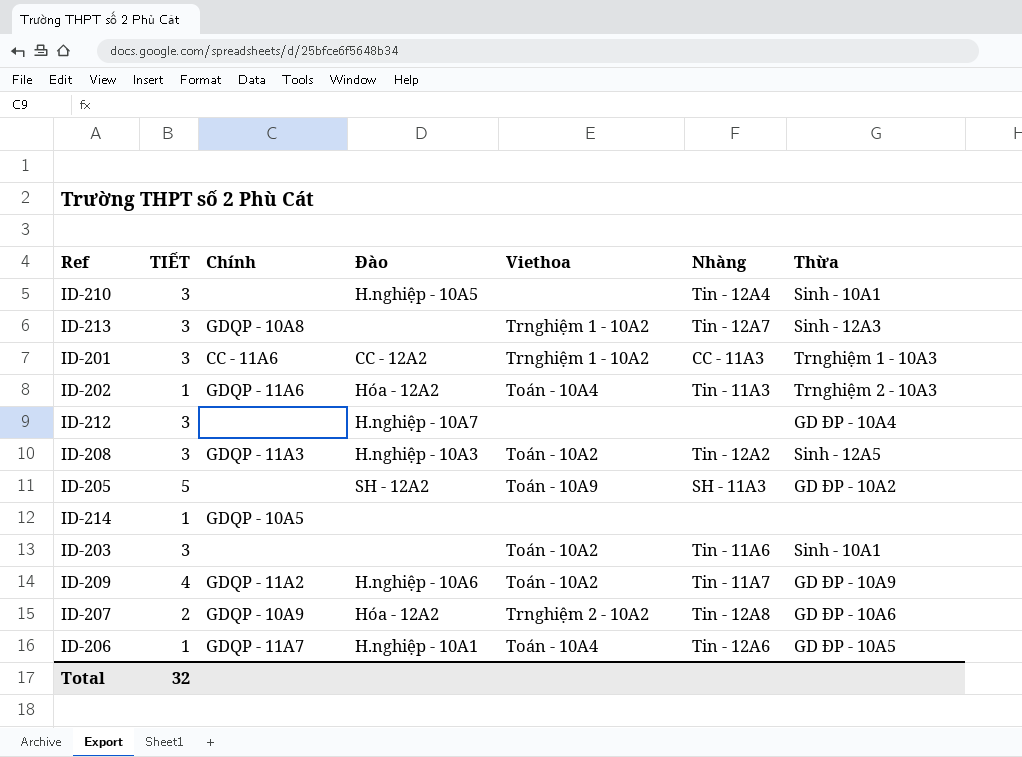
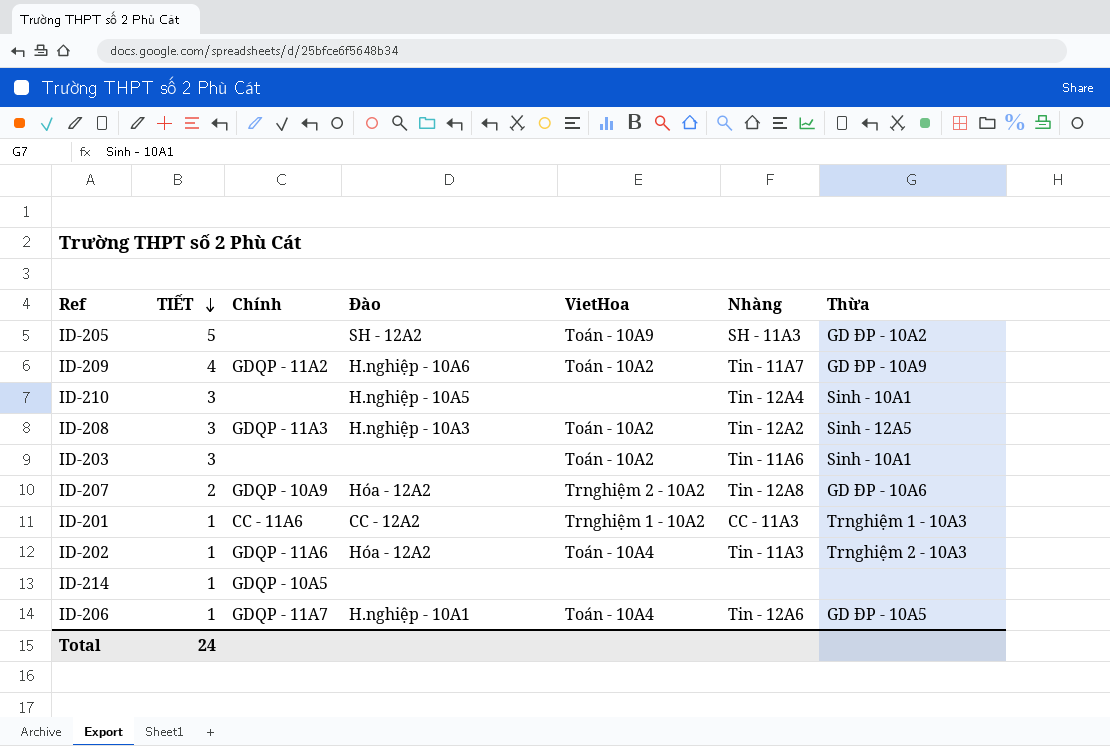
row order: none -> TIẾT descending
column name: Viethoa -> VietHoa
row ID-213: 3 | GDQP - 10A8 | none | Trnghiệm 1 - 10A2 | Tin - 12A7 | Sinh - 12A3 -> none
row ID-212: 3 | none | H.nghiệp - 10A7 | none | none | GD ĐP - 10A4 -> none
ID-201 | TIẾT: 3 -> 1
Total | TIẾT: 32 -> 24

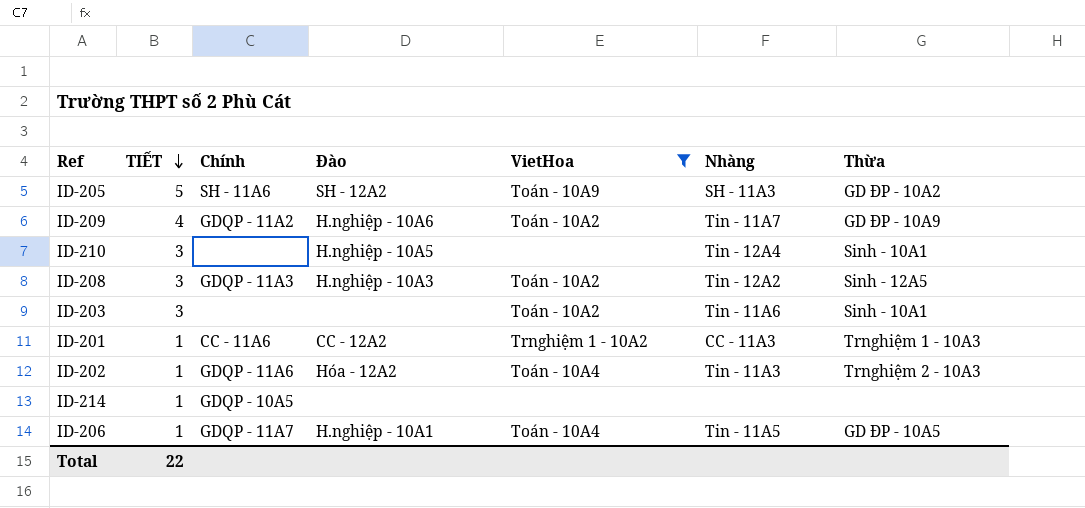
filter: none -> VietHoa != Trnghiệm 2 - 10A2
ID-205 | Chính: none -> SH - 11A6
ID-206 | Nhàng: Tin - 12A6 -> Tin - 11A5
Total | TIẾT: 24 -> 22

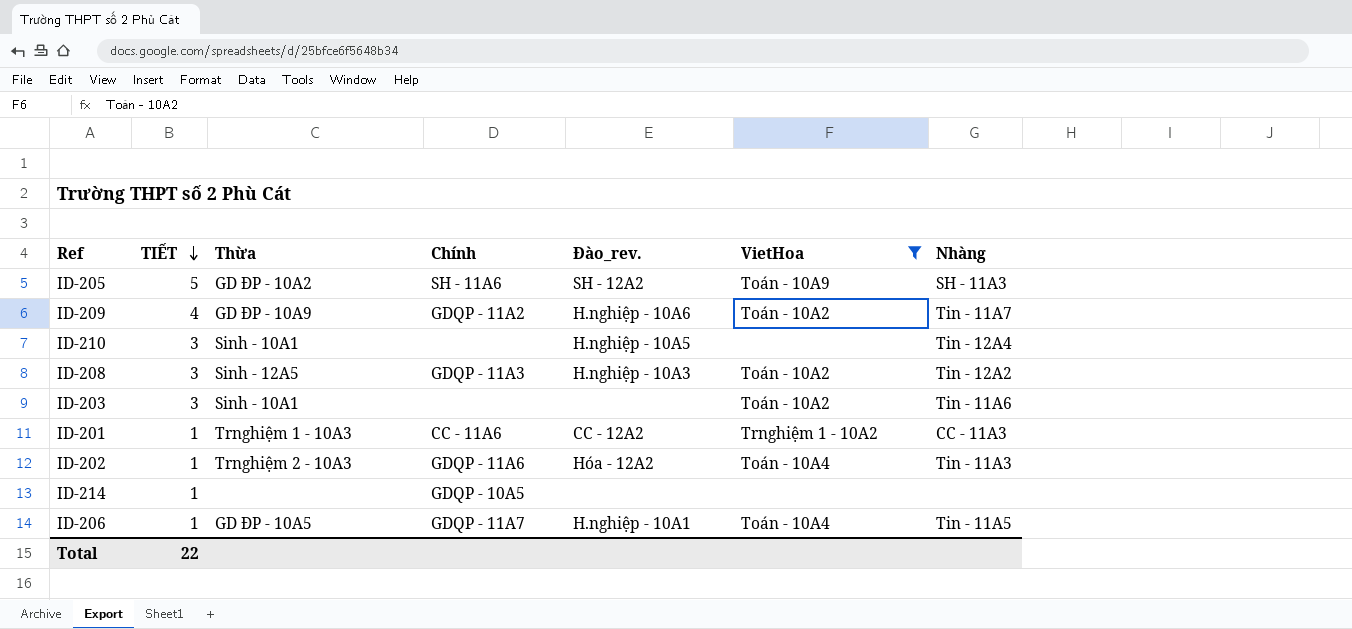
column Thừa | position: 7 -> 3
column name: Đào -> Đào_rev.

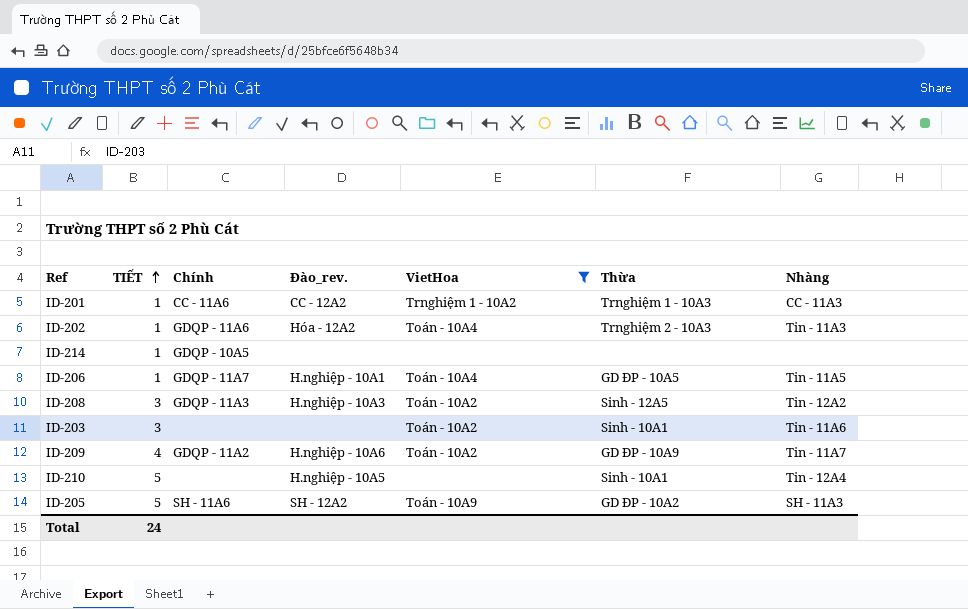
row order: TIẾT descending -> TIẾT ascending
column Thừa | position: 3 -> 6
ID-210 | TIẾT: 3 -> 5
Total | TIẾT: 22 -> 24

